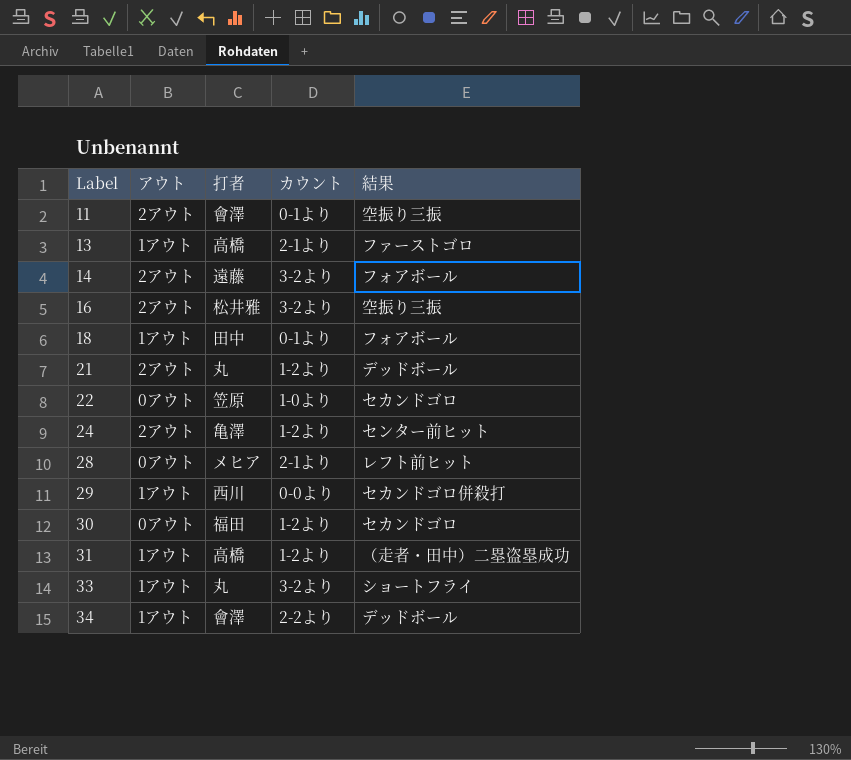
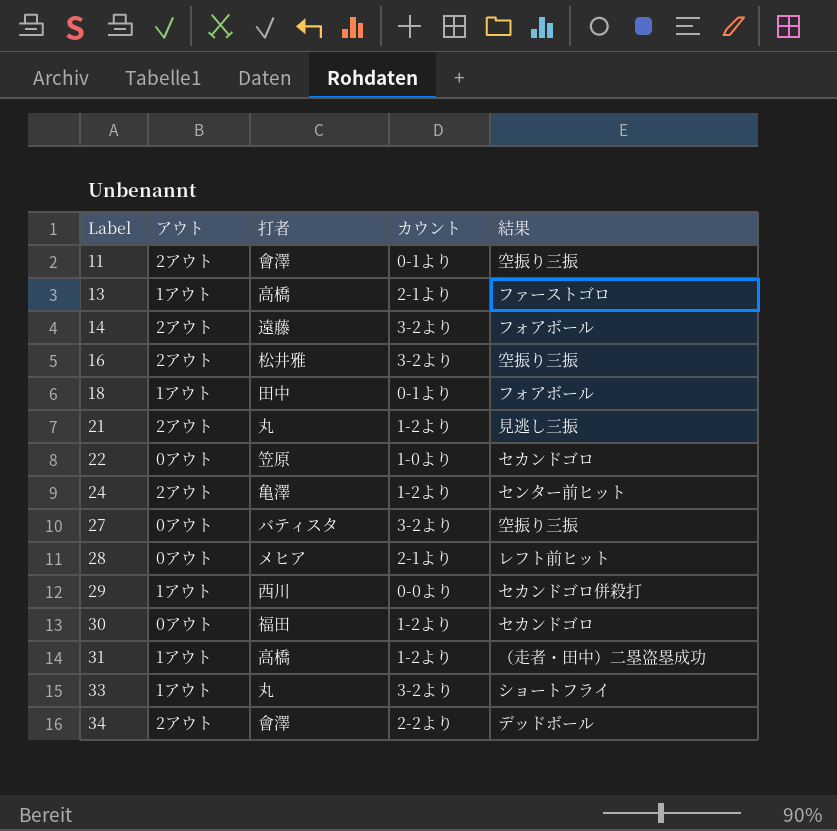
21 | 結果: デッドボール -> 見逃し三振
row 27: none -> 0アウト | バティスタ | 3-2より | 空振り三振
34 | アウト: 1アウト -> 2アウト

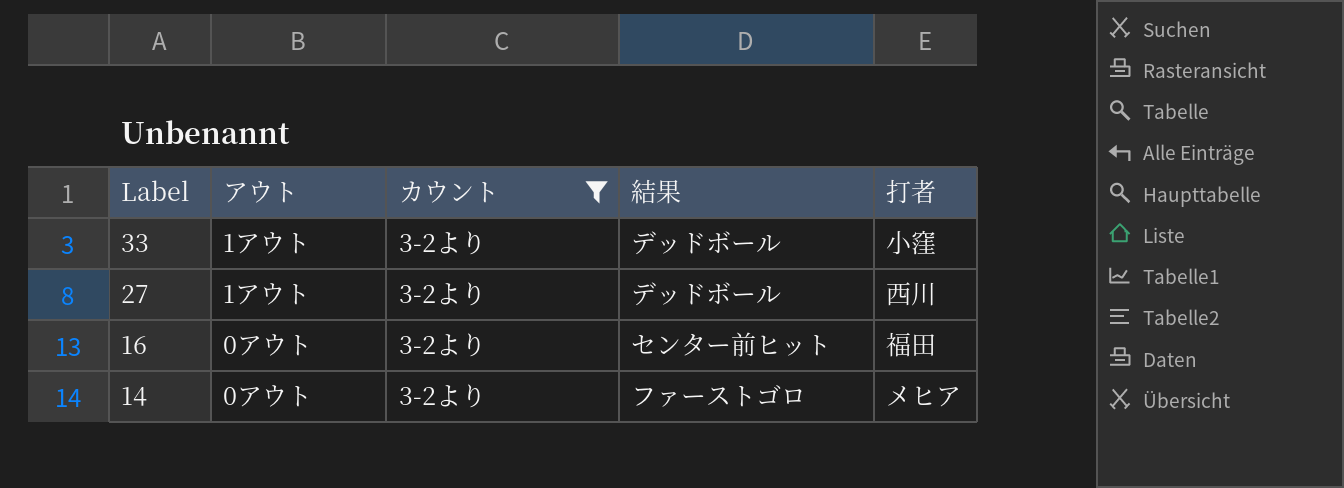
filter: none -> カウント = 3-2より
row order: Label ascending -> Label descending
column 打者 | position: 3 -> 5
33 | 結果: ショートフライ -> デッドボール
33 | 打者: 丸 -> 小窪
27 | アウト: 0アウト -> 1アウト
27 | 結果: 空振り三振 -> デッドボール
27 | 打者: バティスタ -> 西川
16 | アウト: 2アウト -> 0アウト
16 | 結果: 空振り三振 -> センター前ヒット
16 | 打者: 松井雅 -> 福田
14 | アウト: 2アウト -> 0アウト
14 | 結果: フォアボール -> ファーストゴロ
14 | 打者: 遠藤 -> メヒア

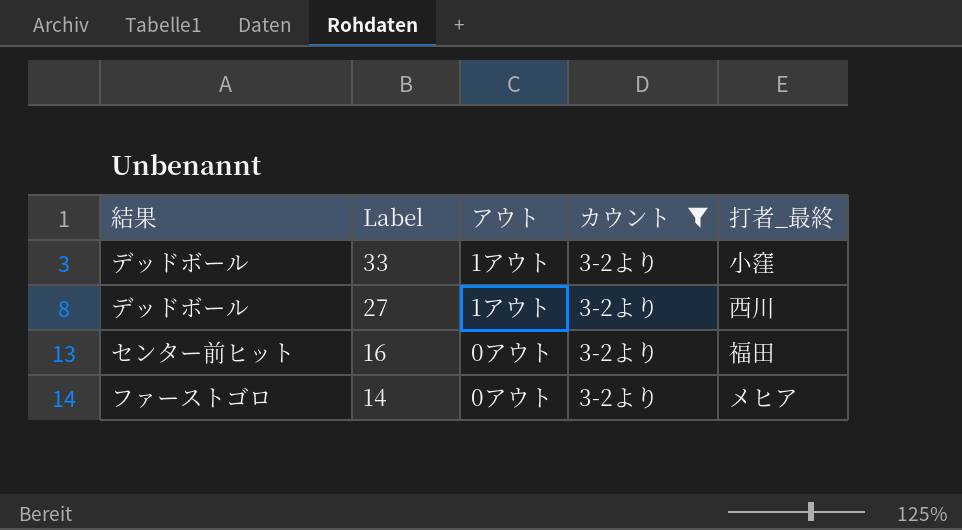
column 結果 | position: 4 -> 1
column name: 打者 -> 打者_最終

